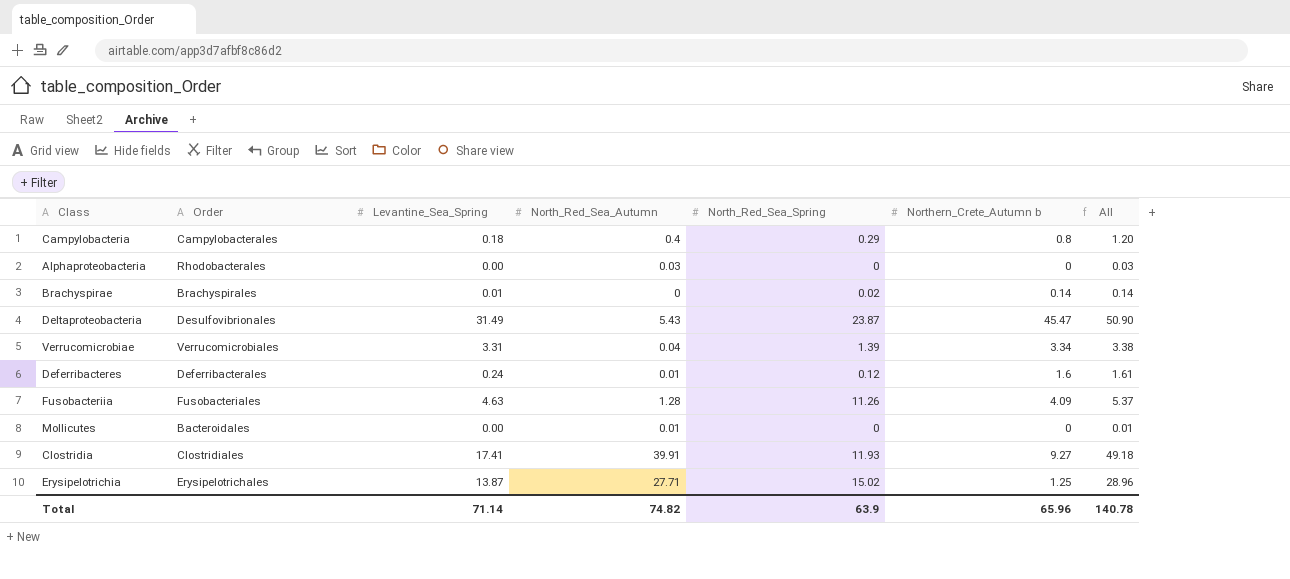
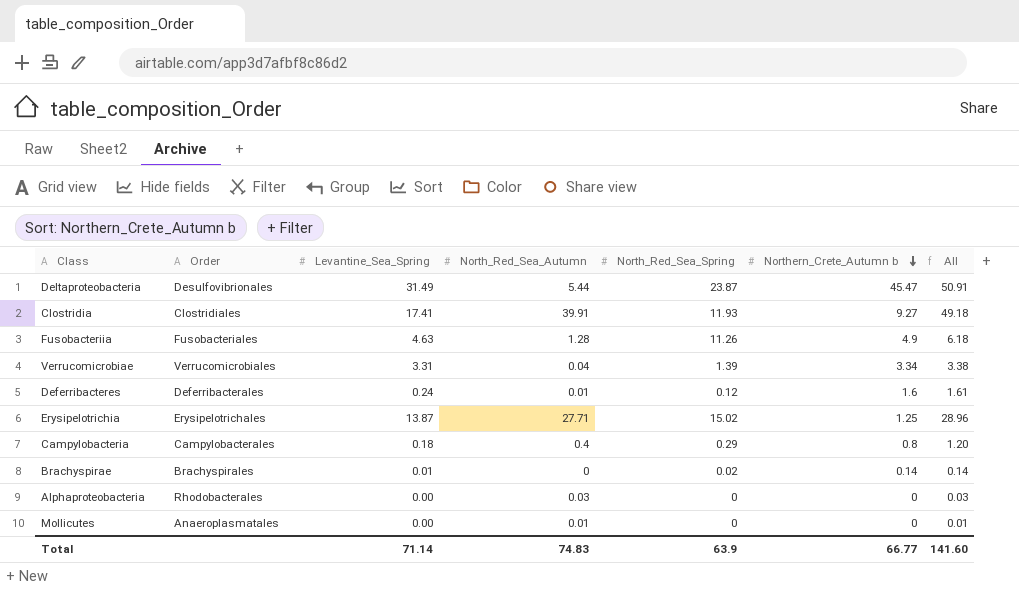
row order: none -> Northern_Crete_Autumn b descending
Deltaproteobacteria | North_Red_Sea_Autumn: 5.43 -> 5.44
Deltaproteobacteria | All: 50.90 -> 50.91
Fusobacteriia | Northern_Crete_Autumn b: 4.09 -> 4.9
Fusobacteriia | All: 5.37 -> 6.18
Mollicutes | Order: Bacteroidales -> Anaeroplasmatales
Total | North_Red_Sea_Autumn: 74.82 -> 74.83
Total | Northern_Crete_Autumn b: 65.96 -> 66.77
Total | All: 140.78 -> 141.60

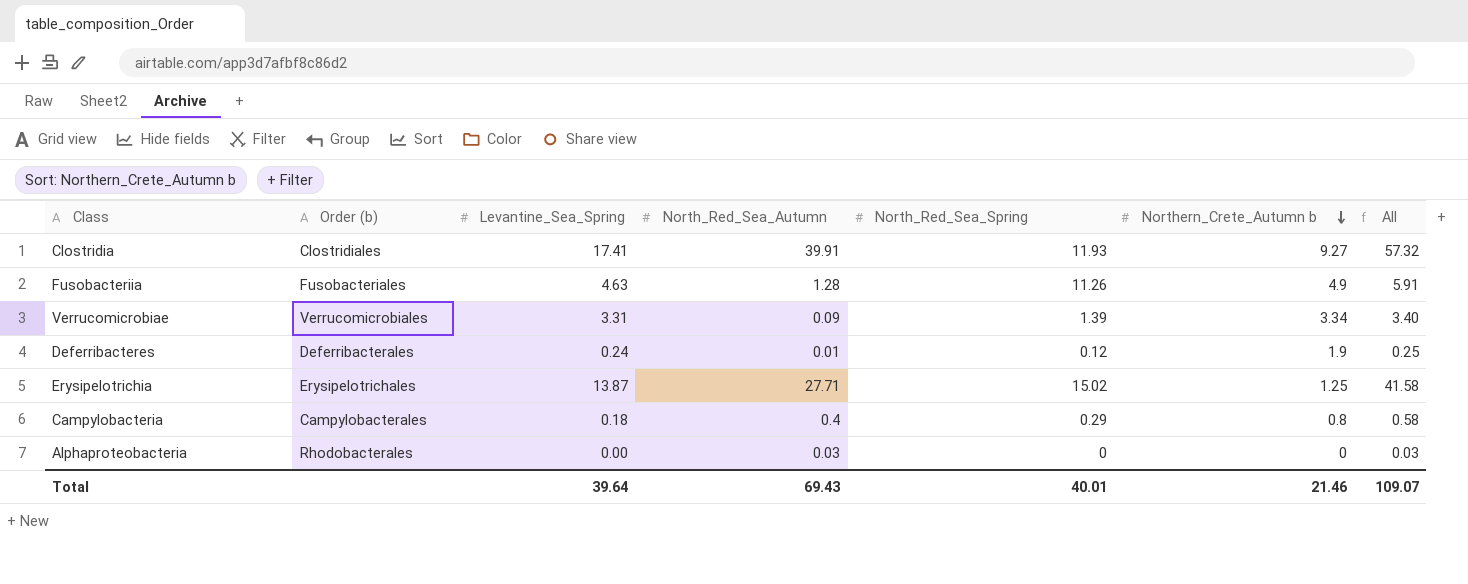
column name: Order -> Order (b)
column All | formula: [North_Red_Sea_Autumn] + [Northern_Crete_Autumn b] -> [Levantine_Sea_Spring] + [North_Red_Sea_Autumn]
row Deltaproteobacteria: Desulfovibrionales | 31.49 | 5.44 | 23.87 | 45.47 | 50.91 -> none
row Brachyspirae: Brachyspirales | 0.01 | 0 | 0.02 | 0.14 | 0.14 -> none
row Mollicutes: Anaeroplasmatales | 0.00 | 0.01 | 0 | 0 | 0.01 -> none
Verrucomicrobiae | North_Red_Sea_Autumn: 0.04 -> 0.09
Deferribacteres | Northern_Crete_Autumn b: 1.6 -> 1.9
Total | Levantine_Sea_Spring: 71.14 -> 39.64
Total | North_Red_Sea_Autumn: 74.83 -> 69.43
Total | North_Red_Sea_Spring: 63.9 -> 40.01
Total | Northern_Crete_Autumn b: 66.77 -> 21.46
Total | All: 141.60 -> 109.07

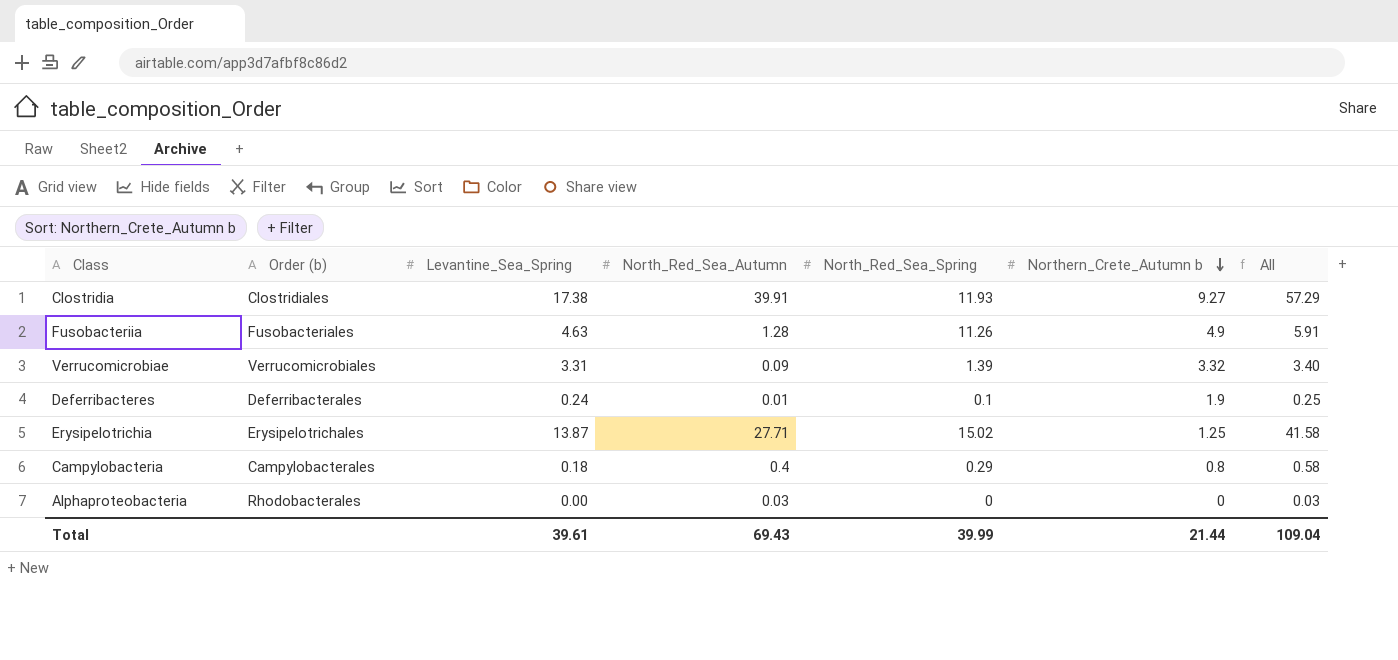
Clostridia | Levantine_Sea_Spring: 17.41 -> 17.38
Clostridia | All: 57.32 -> 57.29
Verrucomicrobiae | Northern_Crete_Autumn b: 3.34 -> 3.32
Deferribacteres | North_Red_Sea_Spring: 0.12 -> 0.1
Total | Levantine_Sea_Spring: 39.64 -> 39.61
Total | North_Red_Sea_Spring: 40.01 -> 39.99
Total | Northern_Crete_Autumn b: 21.46 -> 21.44
Total | All: 109.07 -> 109.04

